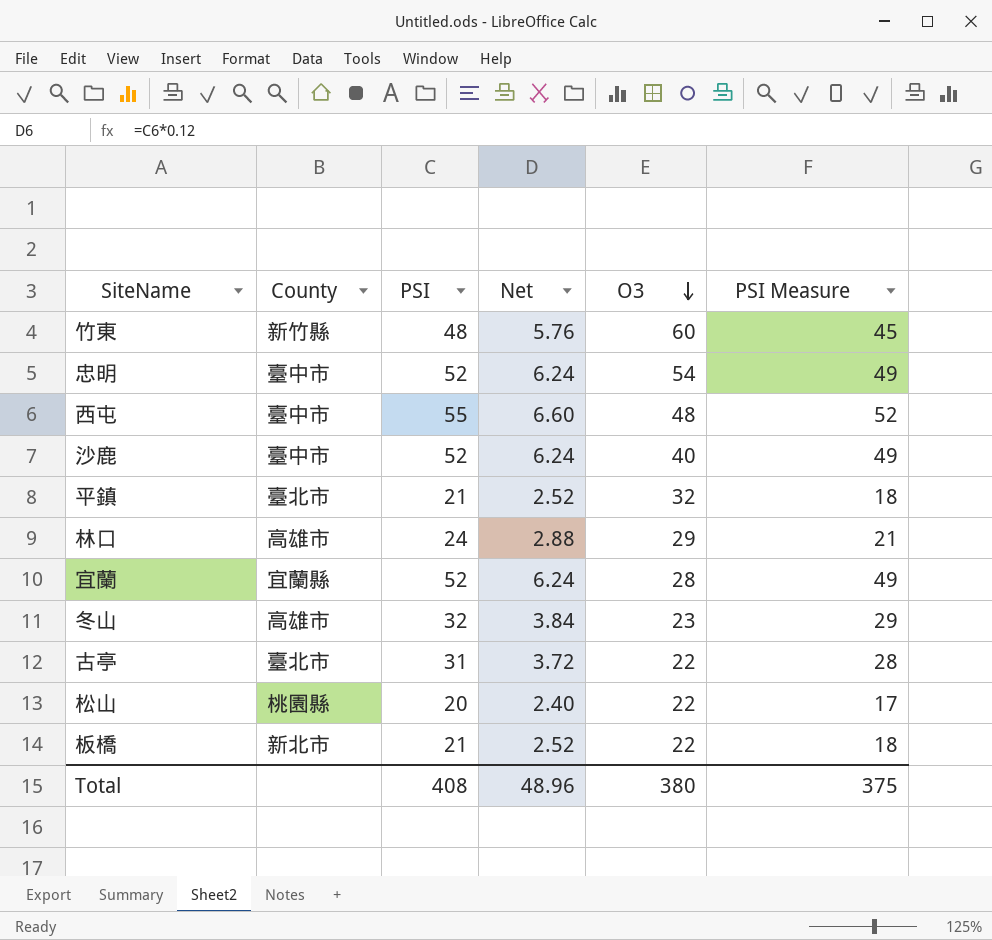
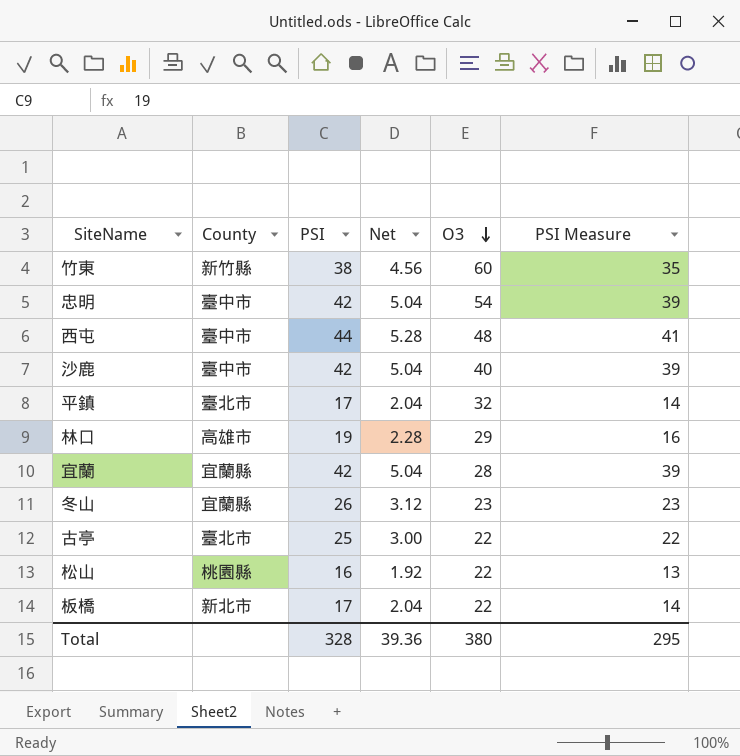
竹東 | PSI: 48 -> 38
竹東 | Net: 5.76 -> 4.56
竹東 | PSI Measure: 45 -> 35
忠明 | PSI: 52 -> 42
忠明 | Net: 6.24 -> 5.04
忠明 | PSI Measure: 49 -> 39
西屯 | PSI: 55 -> 44
西屯 | Net: 6.60 -> 5.28
西屯 | PSI Measure: 52 -> 41
沙鹿 | PSI: 52 -> 42
沙鹿 | Net: 6.24 -> 5.04
沙鹿 | PSI Measure: 49 -> 39
平鎮 | PSI: 21 -> 17
平鎮 | Net: 2.52 -> 2.04
平鎮 | PSI Measure: 18 -> 14
林口 | PSI: 24 -> 19
林口 | Net: 2.88 -> 2.28
林口 | PSI Measure: 21 -> 16
宜蘭 | PSI: 52 -> 42
宜蘭 | Net: 6.24 -> 5.04
宜蘭 | PSI Measure: 49 -> 39
冬山 | County: 高雄市 -> 宜蘭縣
冬山 | PSI: 32 -> 26
冬山 | Net: 3.84 -> 3.12
冬山 | PSI Measure: 29 -> 23
古亭 | PSI: 31 -> 25
古亭 | Net: 3.72 -> 3.00
古亭 | PSI Measure: 28 -> 22
松山 | PSI: 20 -> 16
松山 | Net: 2.40 -> 1.92
松山 | PSI Measure: 17 -> 13
板橋 | PSI: 21 -> 17
板橋 | Net: 2.52 -> 2.04
板橋 | PSI Measure: 18 -> 14
Total | PSI: 408 -> 328
Total | Net: 48.96 -> 39.36
Total | PSI Measure: 375 -> 295

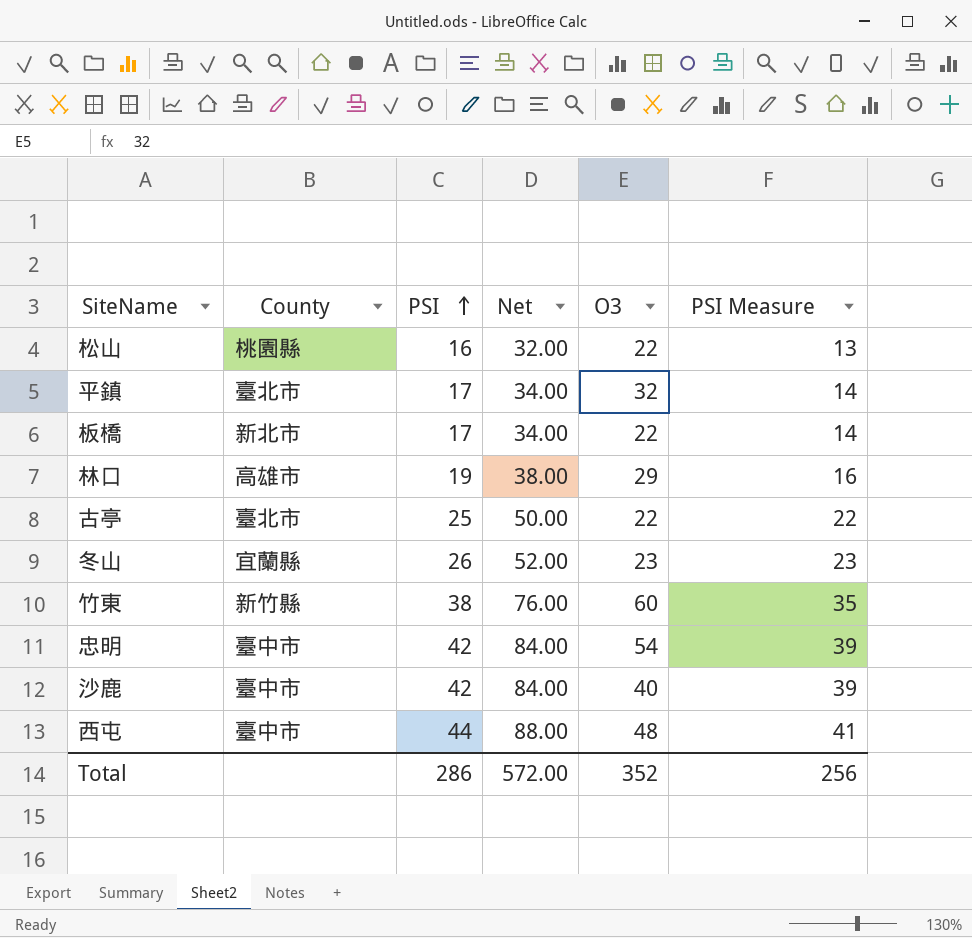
row order: O3 descending -> PSI ascending
column Net | formula: [PSI] * 0.12 -> [PSI] * 2
row 宜蘭: 宜蘭縣 | 42 | 5.04 | 28 | 39 -> none
Total | PSI: 328 -> 286
Total | Net: 39.36 -> 572.00
Total | O3: 380 -> 352
Total | PSI Measure: 295 -> 256

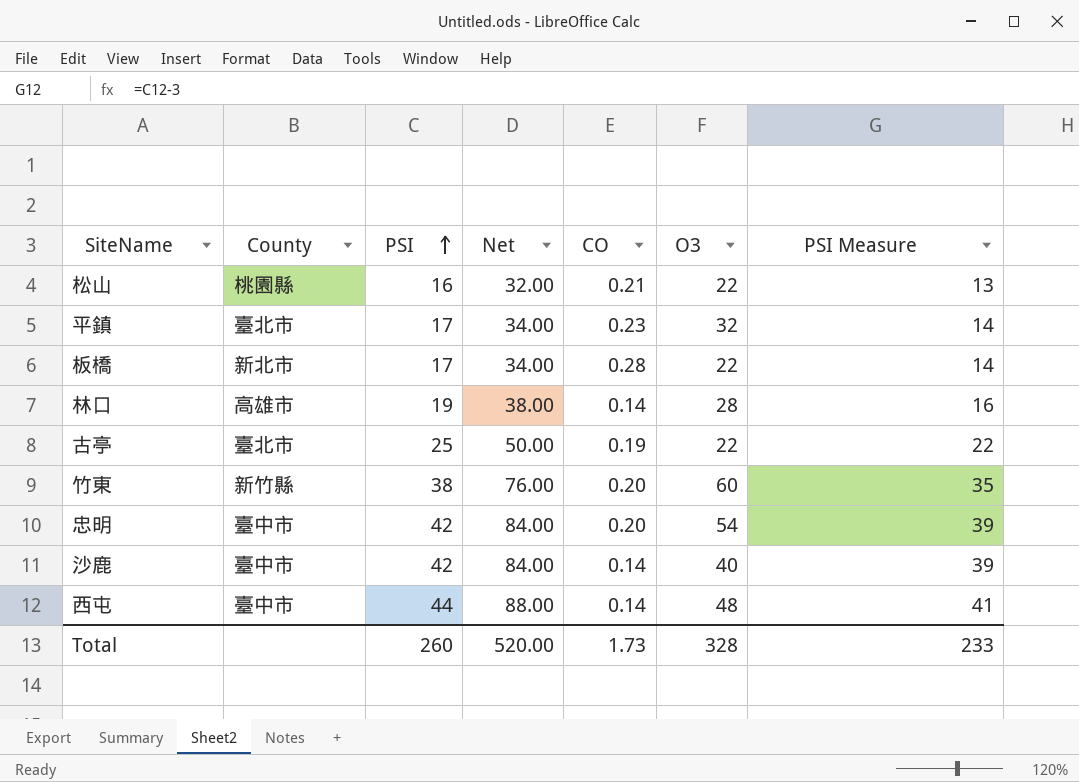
column CO | position: none -> 5
row 冬山: 宜蘭縣 | 26 | 52.00 | 23 | 23 -> none
林口 | O3: 29 -> 28
Total | PSI: 286 -> 260
Total | Net: 572.00 -> 520.00
Total | O3: 352 -> 328
Total | PSI Measure: 256 -> 233

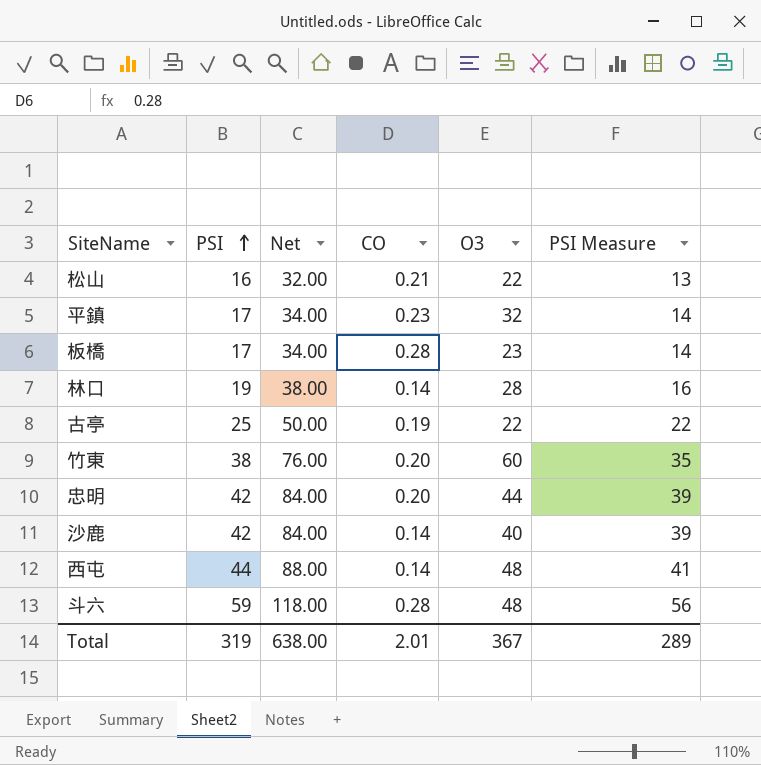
column County | position: 2 -> none
板橋 | O3: 22 -> 23
忠明 | O3: 54 -> 44
row 斗六: none -> 59 | 118.00 | 0.28 | 48 | 56
Total | PSI: 260 -> 319
Total | Net: 520.00 -> 638.00
Total | CO: 1.73 -> 2.01
Total | O3: 328 -> 367
Total | PSI Measure: 233 -> 289

